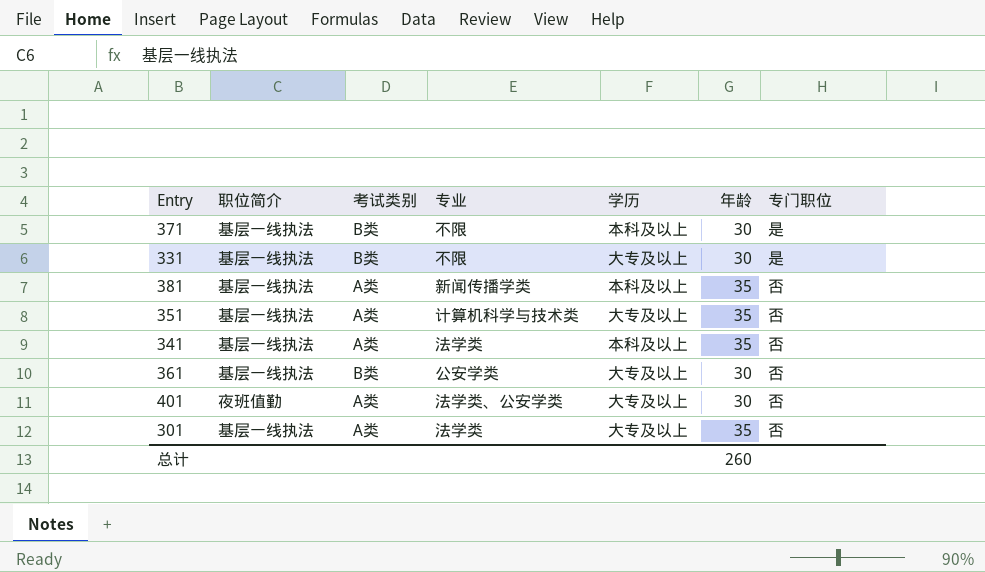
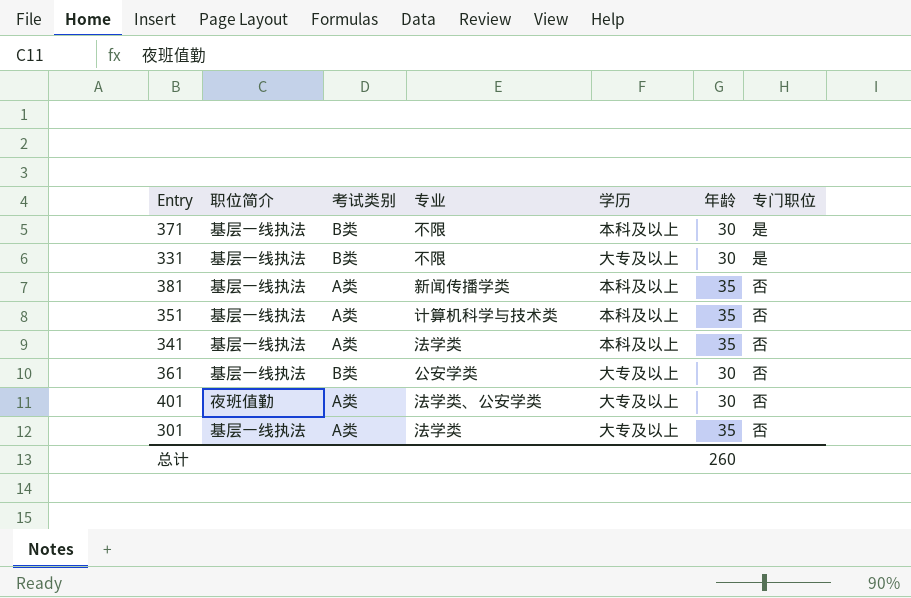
351 | 学历: 大专及以上 -> 本科及以上

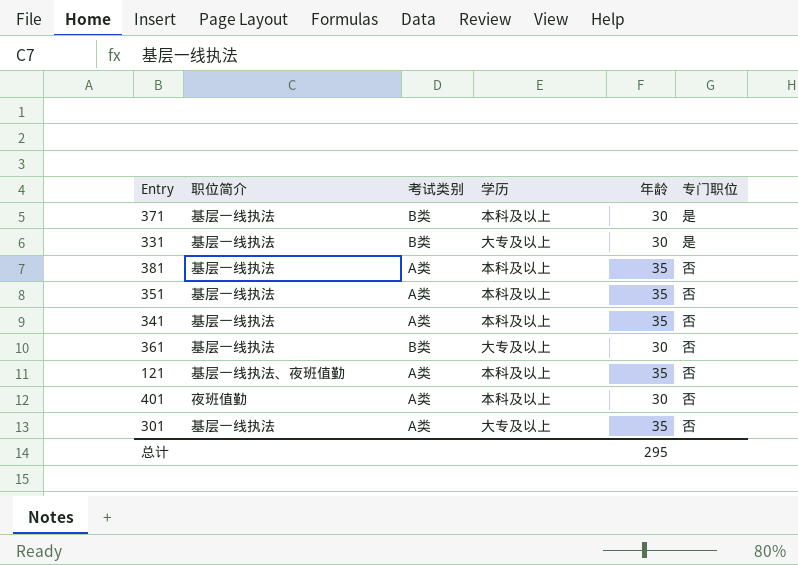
column 专业 | position: 4 -> none
row 121: none -> 基层一线执法、夜班值勤 | A类 | 本科及以上 | 35 | 否
401 | 学历: 大专及以上 -> 本科及以上
总计 | 年龄: 260 -> 295

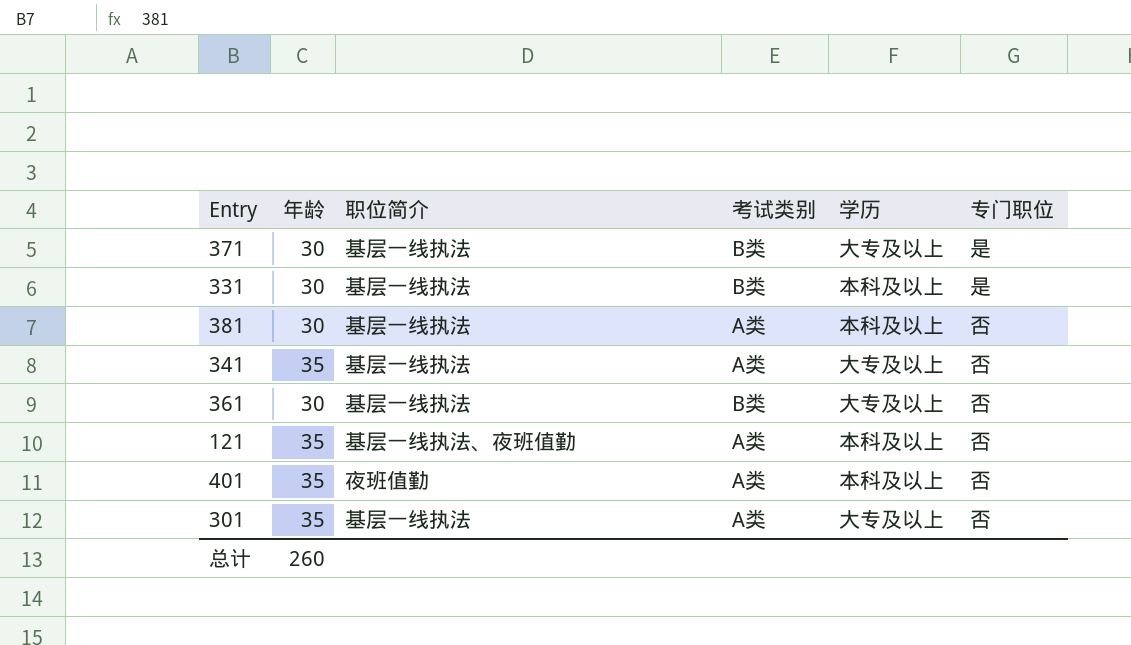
column 年龄 | position: 5 -> 2
row 351: 基层一线执法 | A类 | 本科及以上 | 35 | 否 -> none
371 | 学历: 本科及以上 -> 大专及以上
331 | 学历: 大专及以上 -> 本科及以上
381 | 年龄: 35 -> 30
341 | 学历: 本科及以上 -> 大专及以上
401 | 年龄: 30 -> 35
总计 | 年龄: 295 -> 260

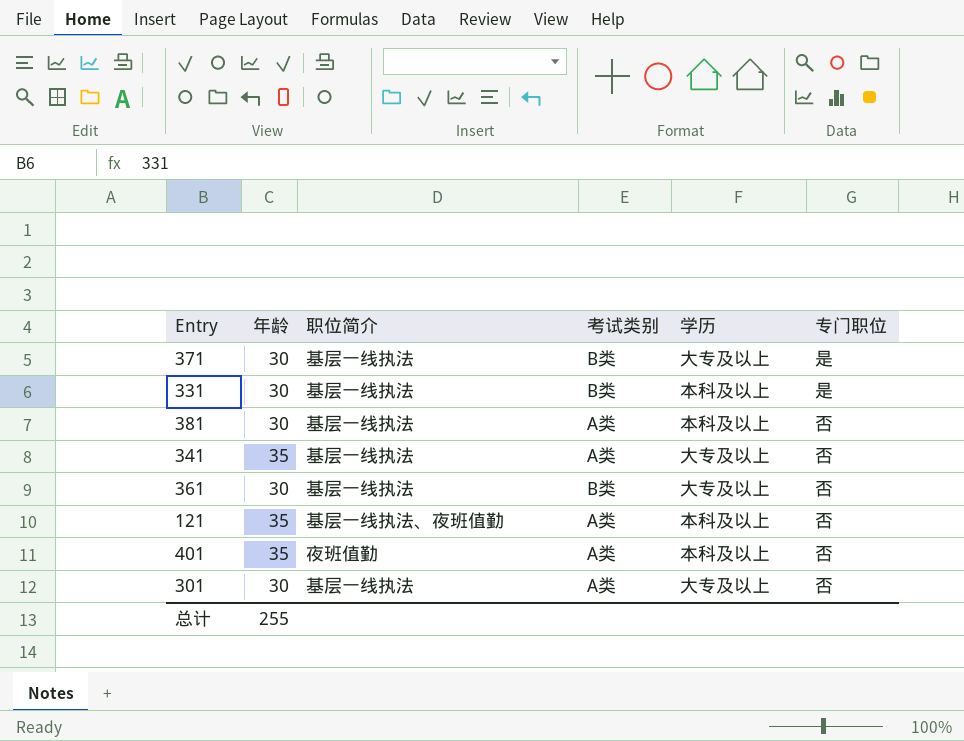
301 | 年龄: 35 -> 30
总计 | 年龄: 260 -> 255

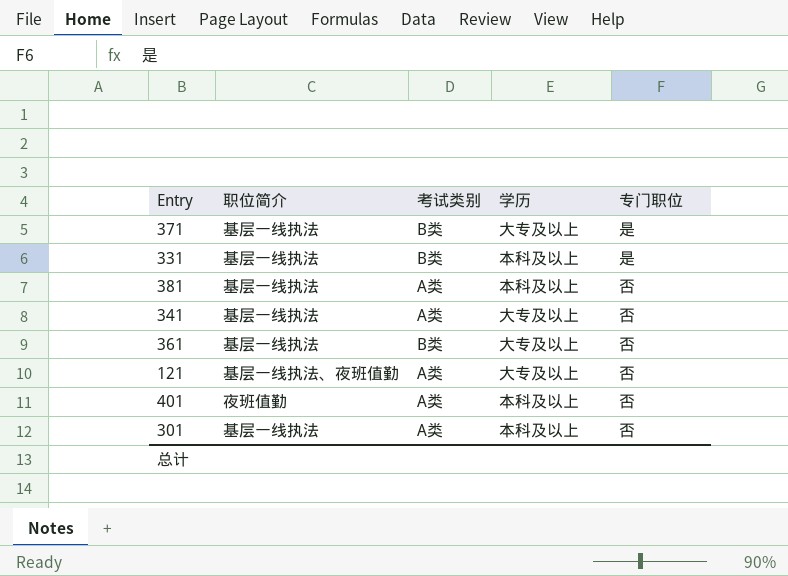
column 年龄 | position: 2 -> none
121 | 学历: 本科及以上 -> 大专及以上
301 | 学历: 大专及以上 -> 本科及以上

